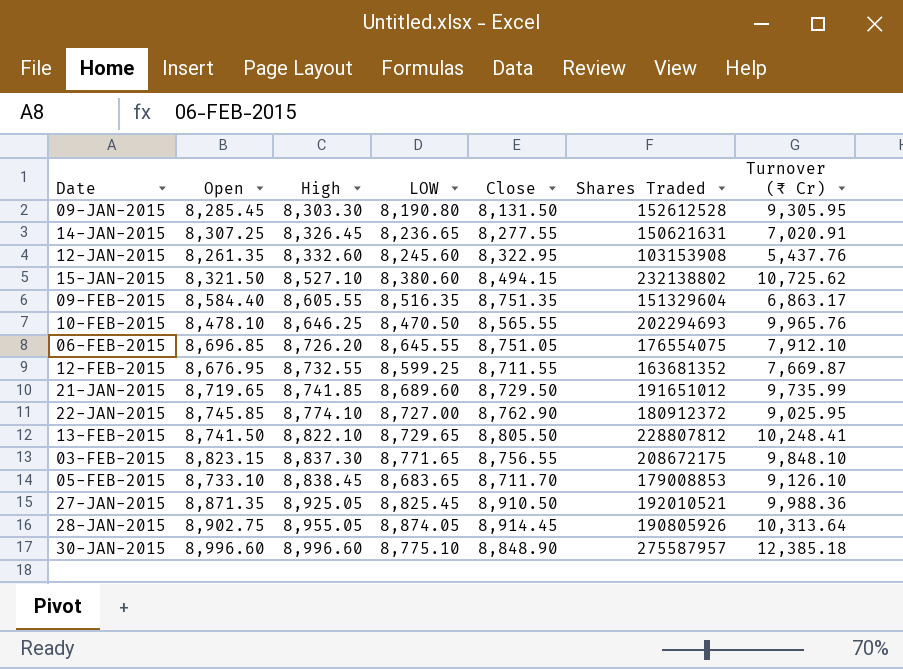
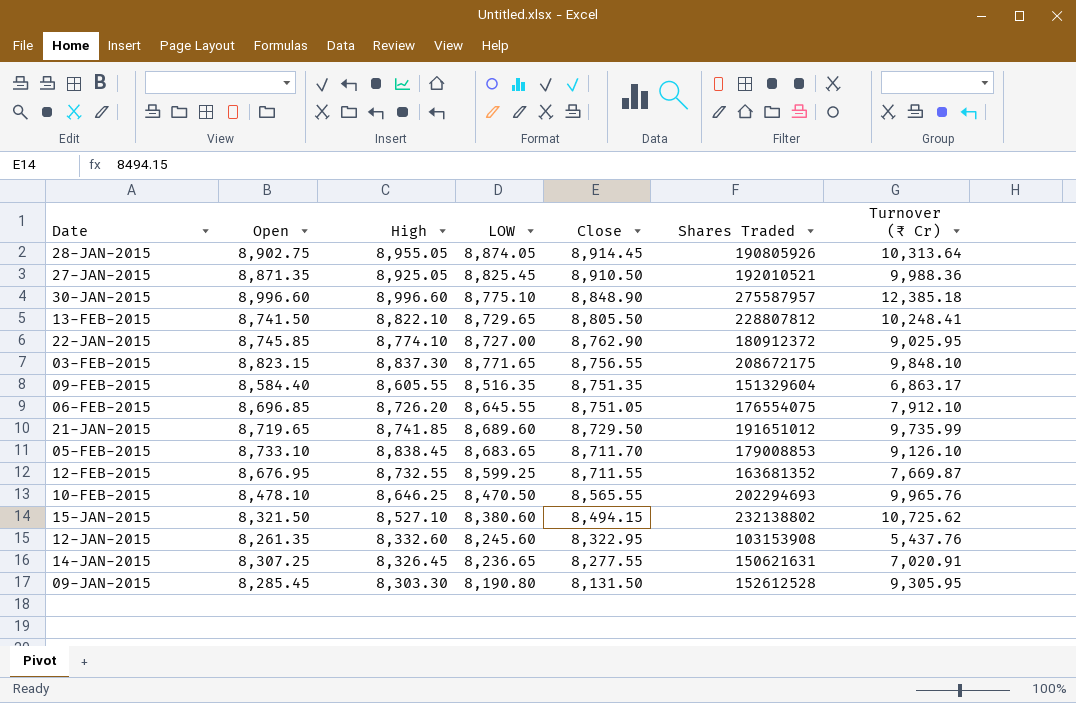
row order: High ascending -> Close descending

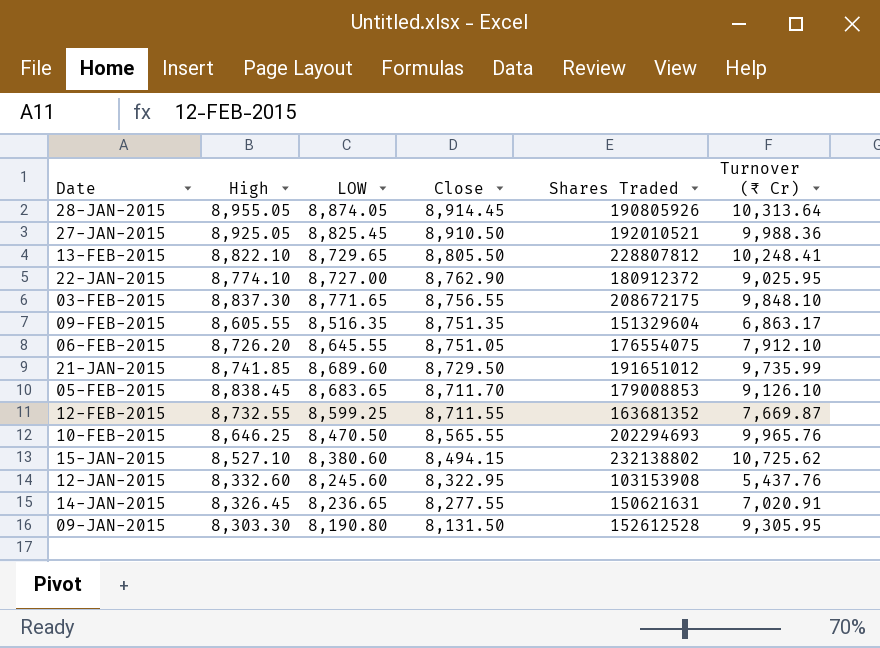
column Open | position: 2 -> none
row 30-JAN-2015: 8,996.60 | 8,996.60 | 8,775.10 | 8,848.90 | 275587957 | 12,385.18 -> none

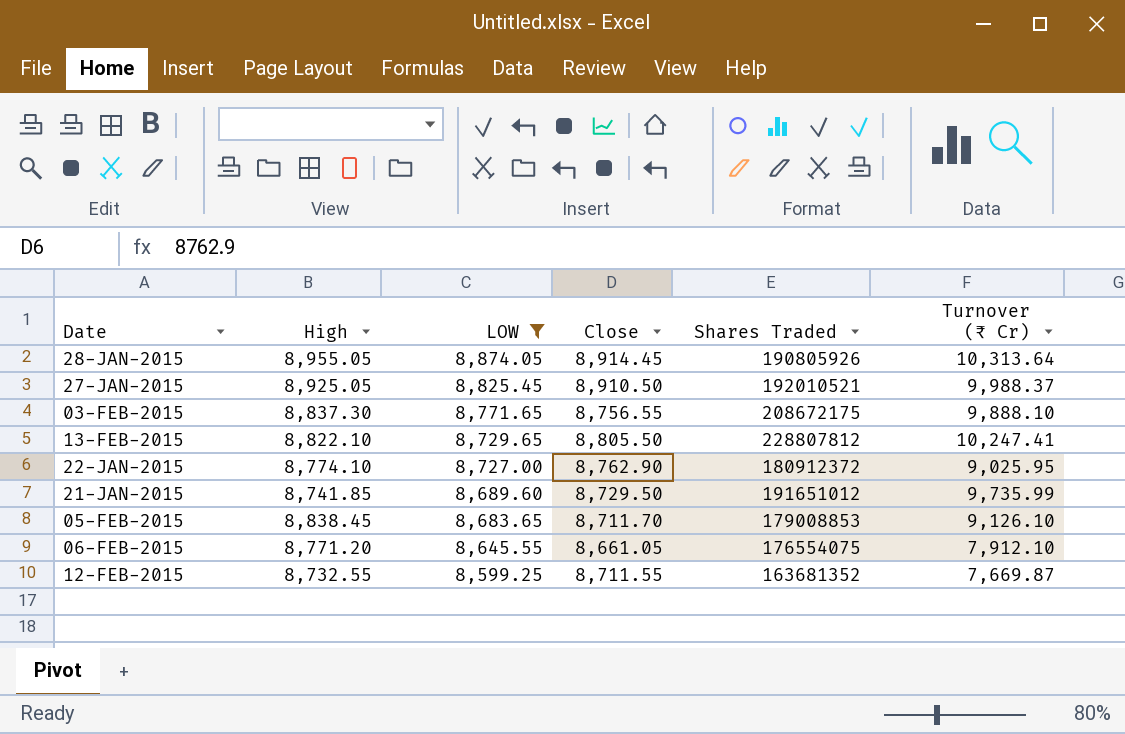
filter: none -> LOW >= 8,599.25
row order: Close descending -> LOW descending
27-JAN-2015 | Turnover (₹ Cr): 9,988.36 -> 9,988.37
03-FEB-2015 | Turnover (₹ Cr): 9,848.10 -> 9,888.10
13-FEB-2015 | Turnover (₹ Cr): 10,248.41 -> 10,247.41
06-FEB-2015 | High: 8,726.20 -> 8,771.20
06-FEB-2015 | Close: 8,751.05 -> 8,661.05

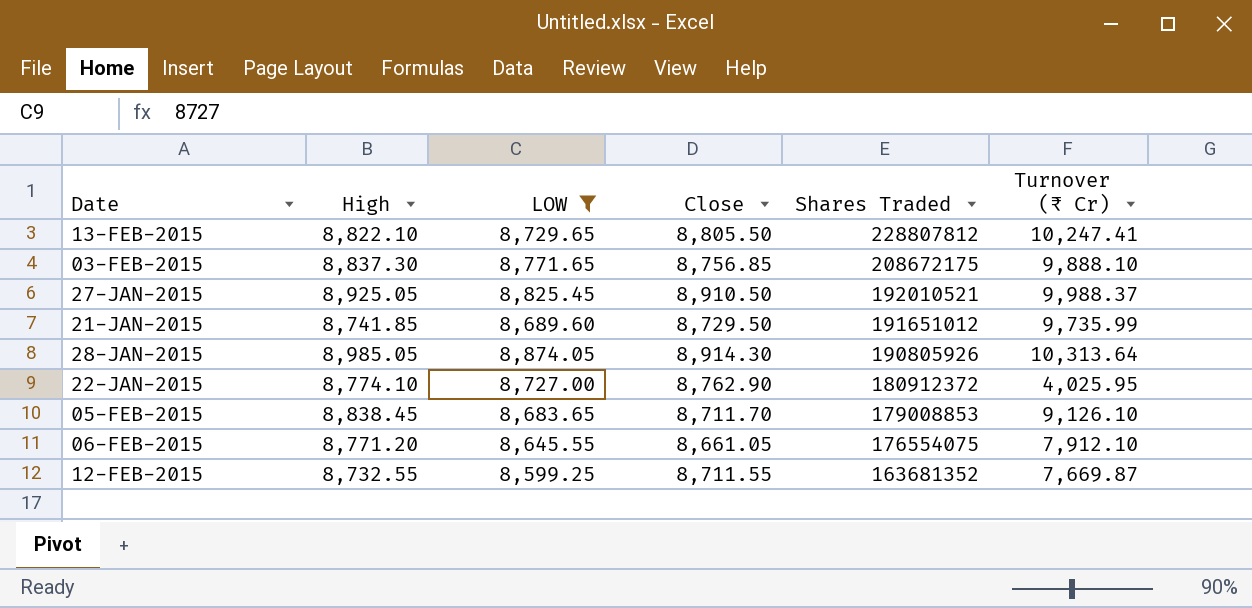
row order: LOW descending -> Shares Traded descending
03-FEB-2015 | Close: 8,756.55 -> 8,756.85
28-JAN-2015 | High: 8,955.05 -> 8,985.05
28-JAN-2015 | Close: 8,914.45 -> 8,914.30
22-JAN-2015 | Turnover (₹ Cr): 9,025.95 -> 4,025.95

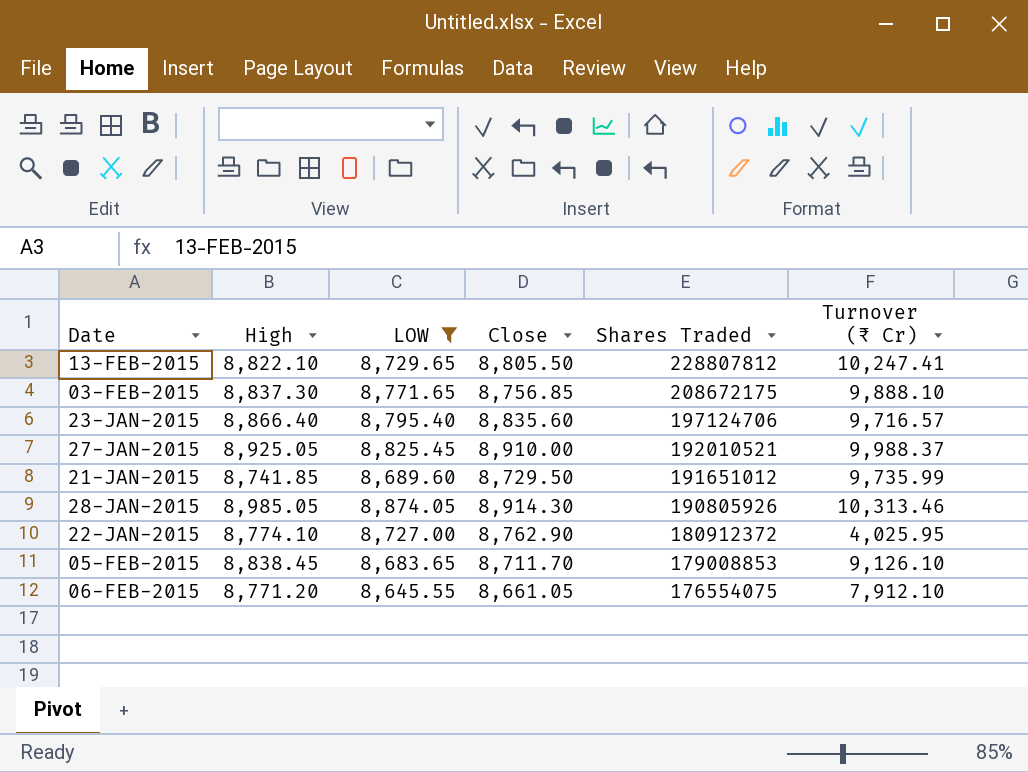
row 12-FEB-2015: 8,732.55 | 8,599.25 | 8,711.55 | 163681352 | 7,669.87 -> none
row 23-JAN-2015: none -> 8,866.40 | 8,795.40 | 8,835.60 | 197124706 | 9,716.57
27-JAN-2015 | Close: 8,910.50 -> 8,910.00
28-JAN-2015 | Turnover (₹ Cr): 10,313.64 -> 10,313.46

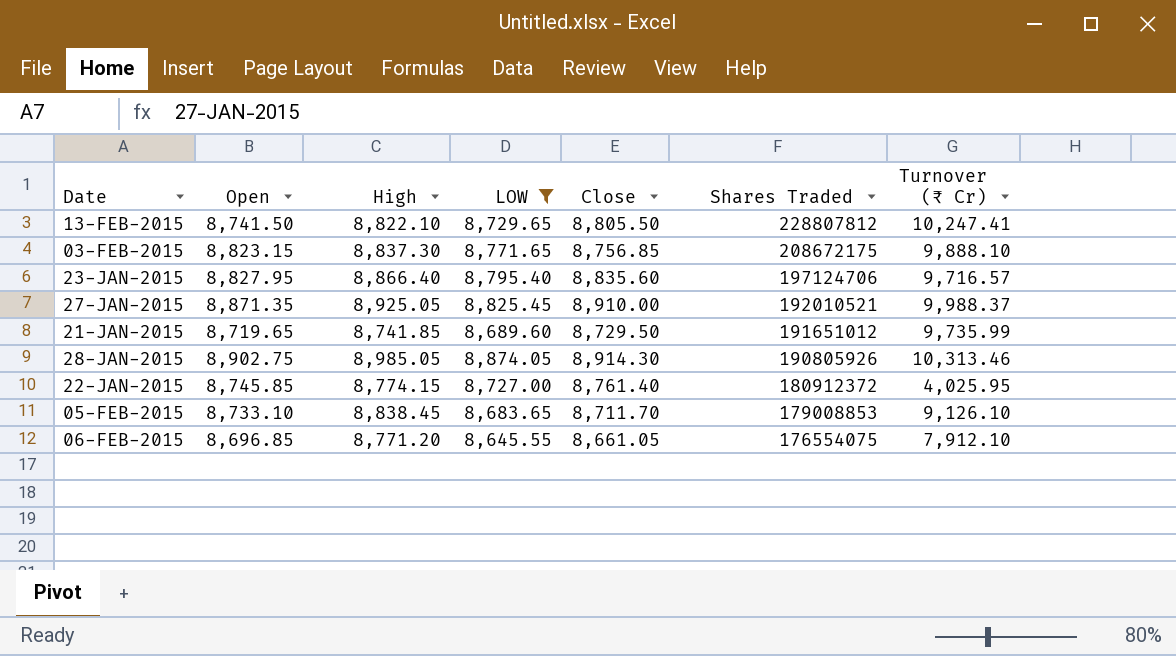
column Open | position: none -> 2
22-JAN-2015 | High: 8,774.10 -> 8,774.15
22-JAN-2015 | Close: 8,762.90 -> 8,761.40

